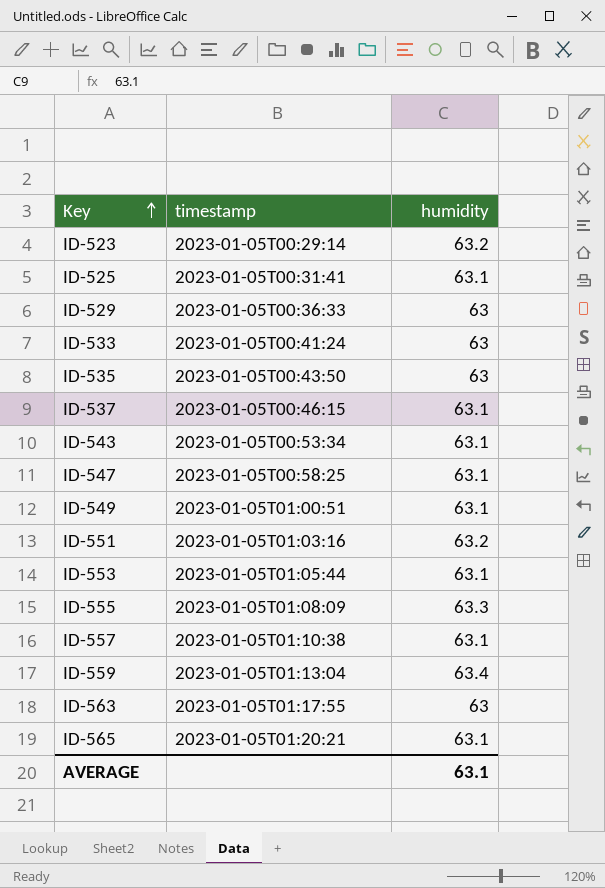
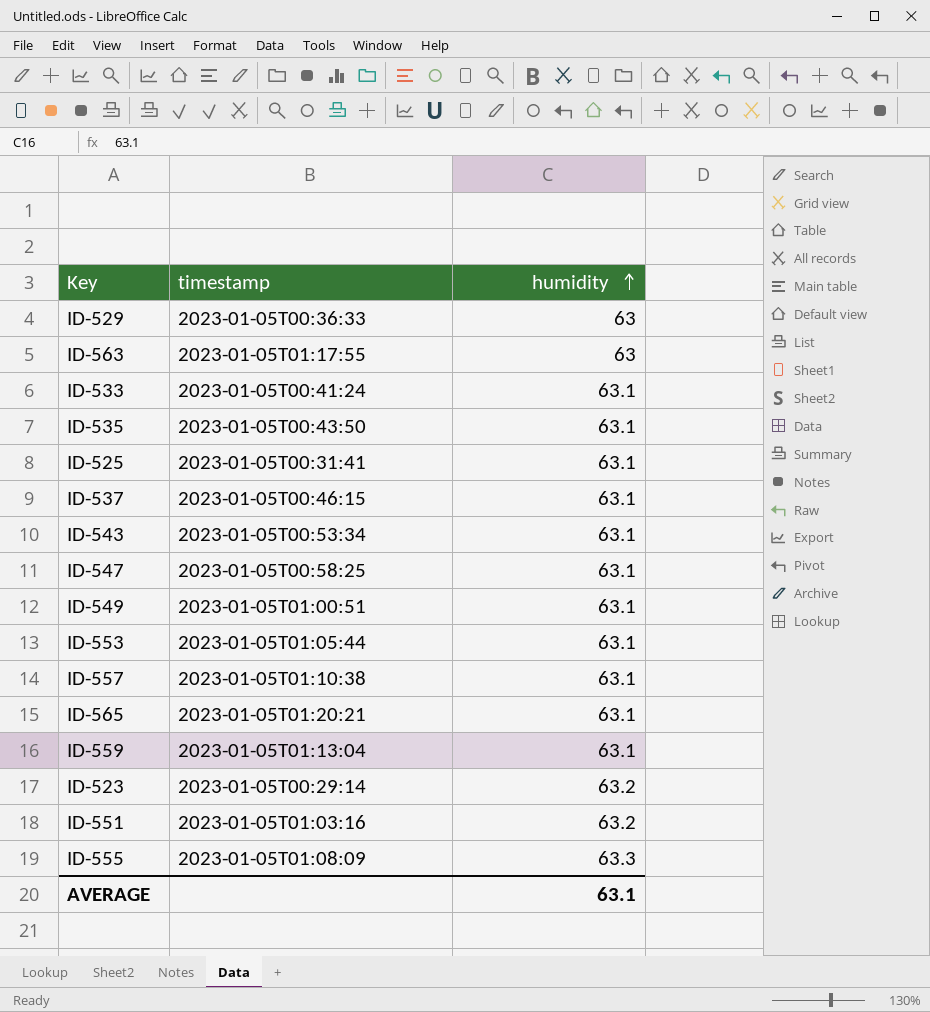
row order: Key ascending -> humidity ascending
ID-533 | humidity: 63 -> 63.1
ID-535 | humidity: 63 -> 63.1
ID-559 | humidity: 63.4 -> 63.1

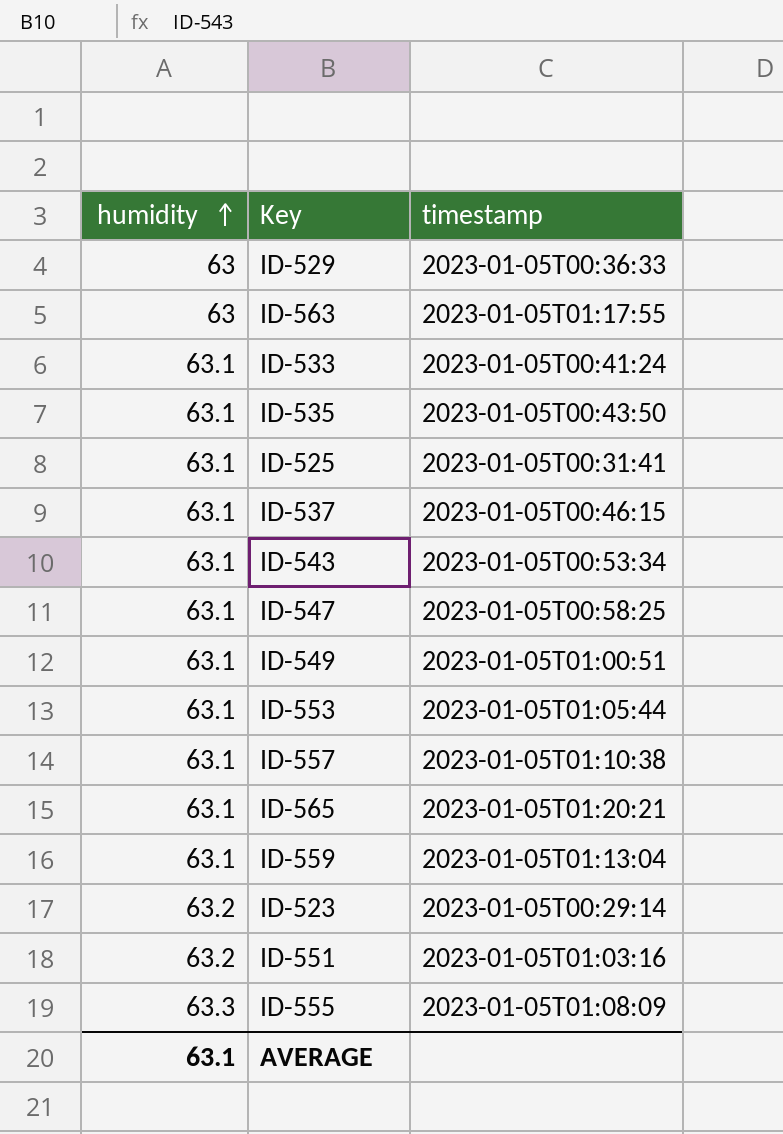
column humidity | position: 3 -> 1

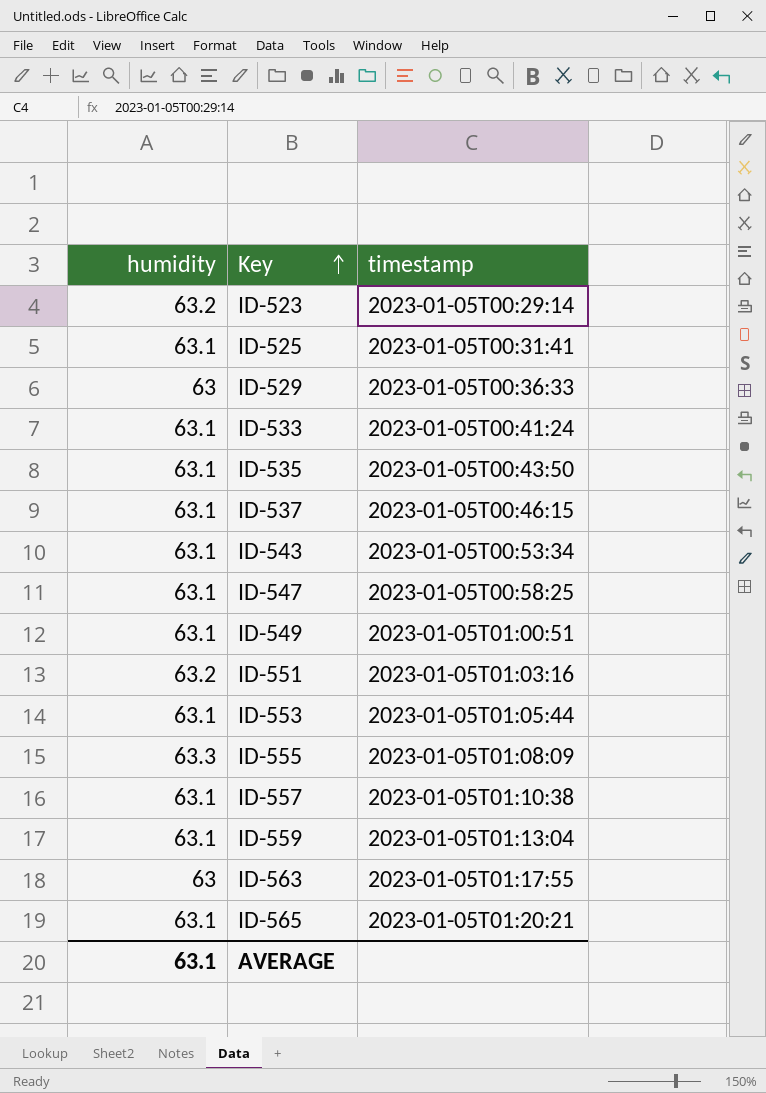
row order: humidity ascending -> Key ascending

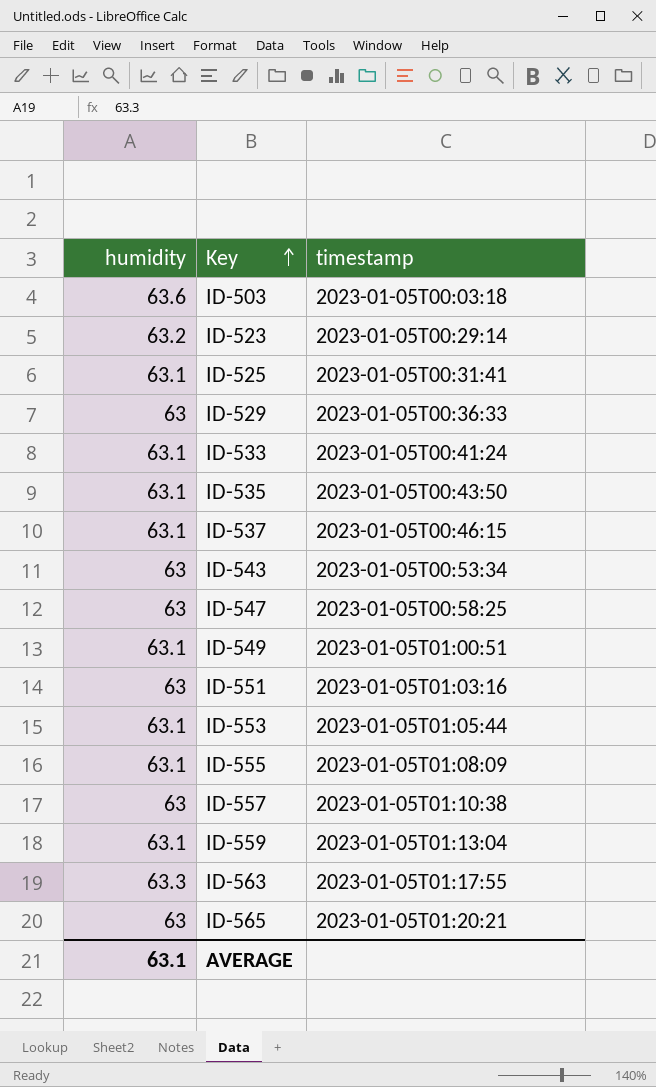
row ID-503: none -> 63.6 | 2023-01-05T00:03:18
ID-543 | humidity: 63.1 -> 63
ID-547 | humidity: 63.1 -> 63
ID-551 | humidity: 63.2 -> 63
ID-555 | humidity: 63.3 -> 63.1
ID-557 | humidity: 63.1 -> 63
ID-563 | humidity: 63 -> 63.3
ID-565 | humidity: 63.1 -> 63

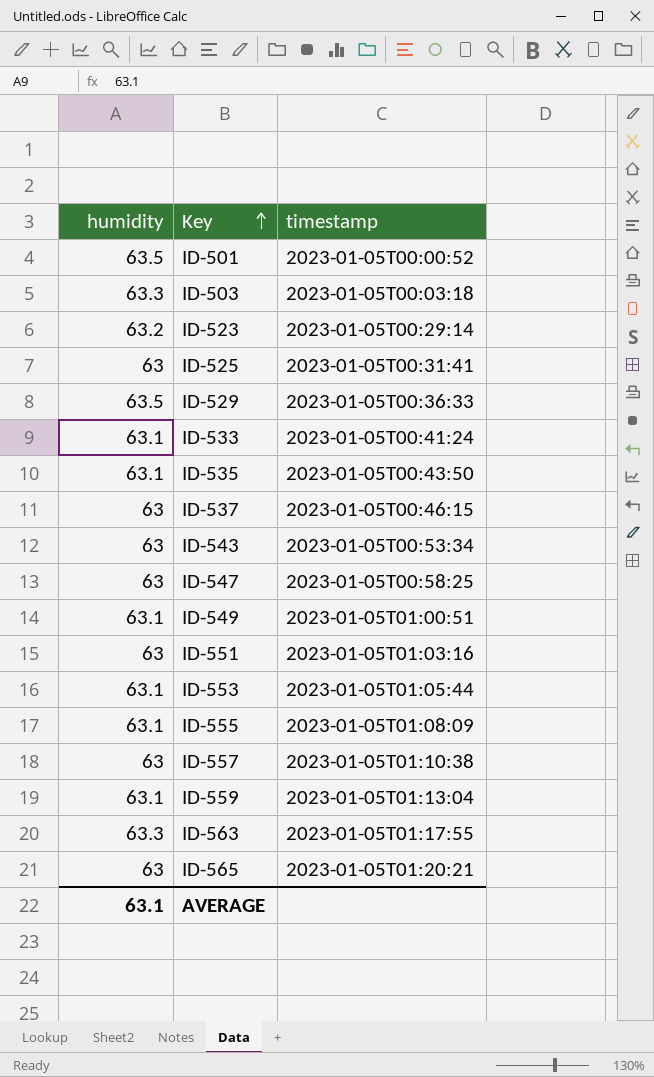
row ID-501: none -> 63.5 | 2023-01-05T00:00:52
ID-503 | humidity: 63.6 -> 63.3
ID-525 | humidity: 63.1 -> 63
ID-529 | humidity: 63 -> 63.5
ID-537 | humidity: 63.1 -> 63

